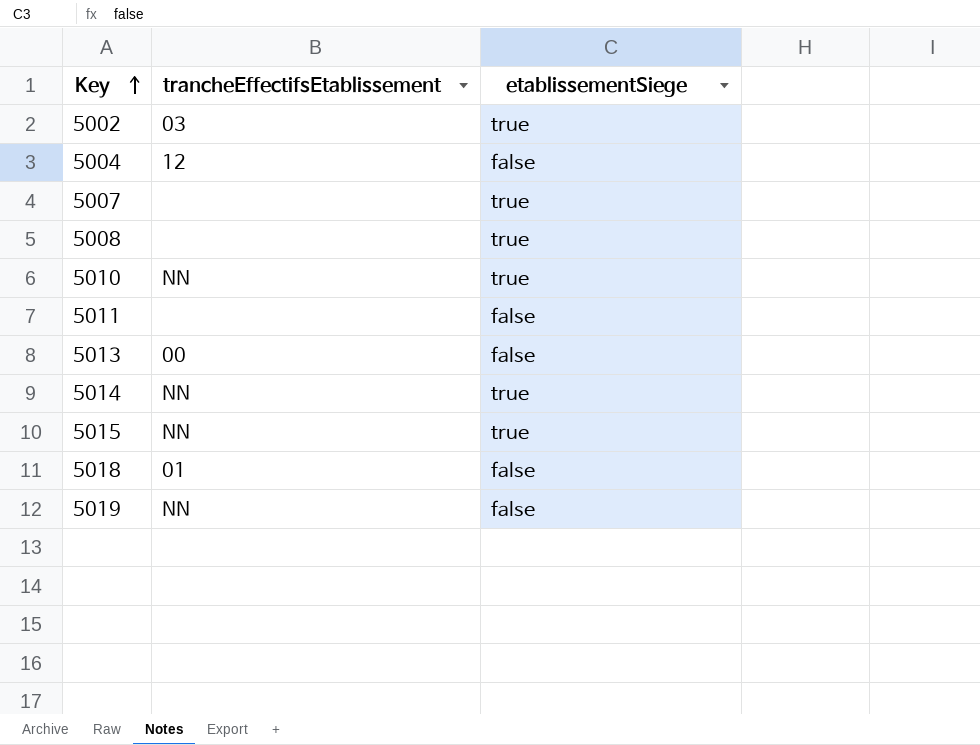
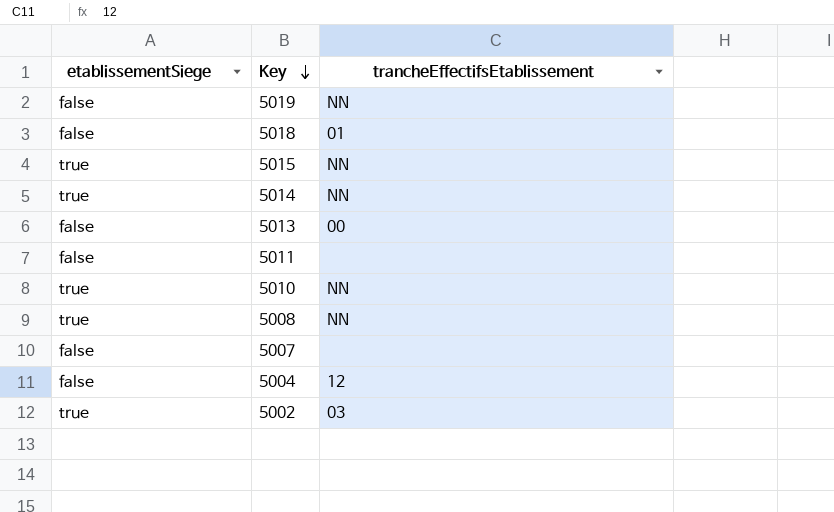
row order: Key ascending -> Key descending
column etablissementSiege | position: 3 -> 1
5008 | trancheEffectifsEtablissement: none -> NN
5007 | etablissementSiege: true -> false

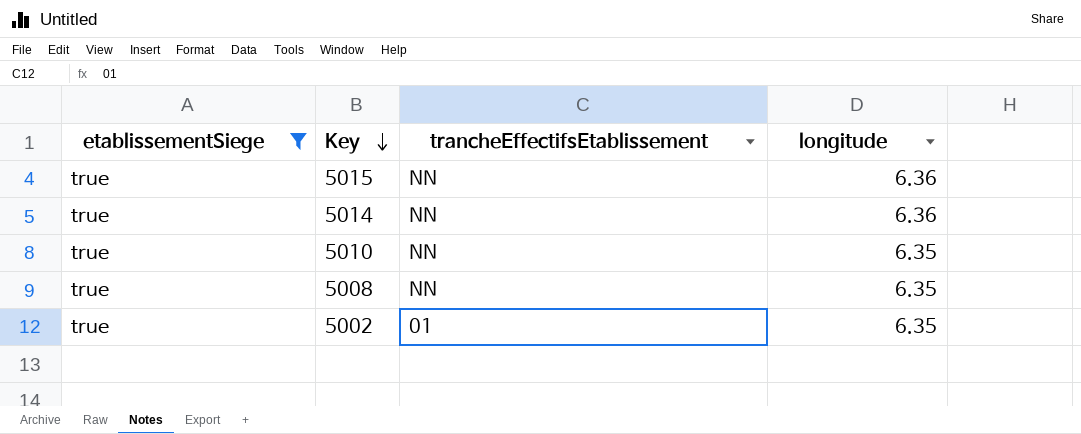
filter: none -> etablissementSiege = true
column longitude | position: none -> 4
5002 | trancheEffectifsEtablissement: 03 -> 01

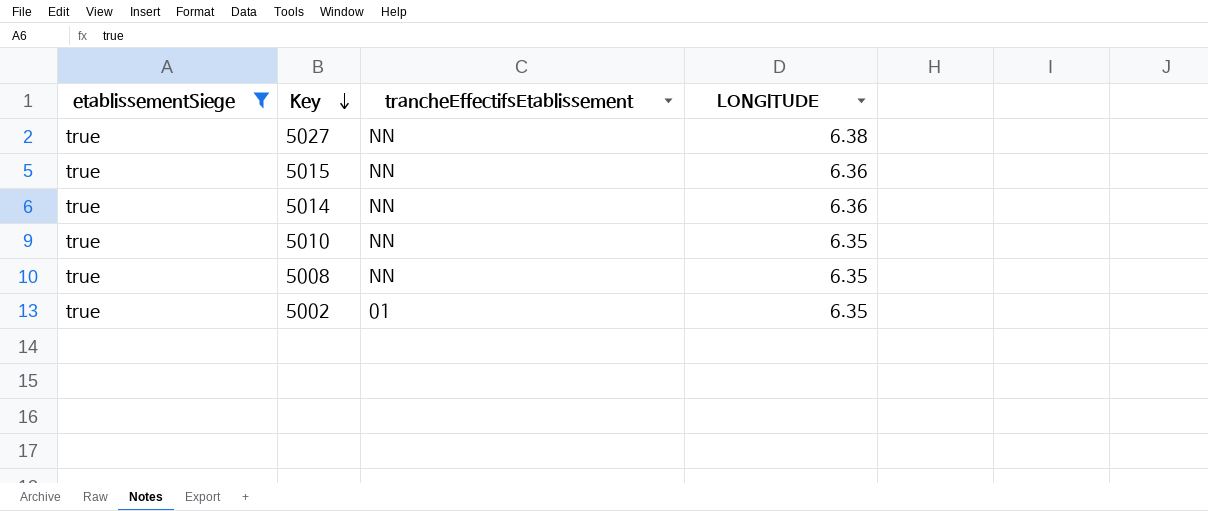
column name: longitude -> LONGITUDE
row 5027: none -> true | NN | 6.38

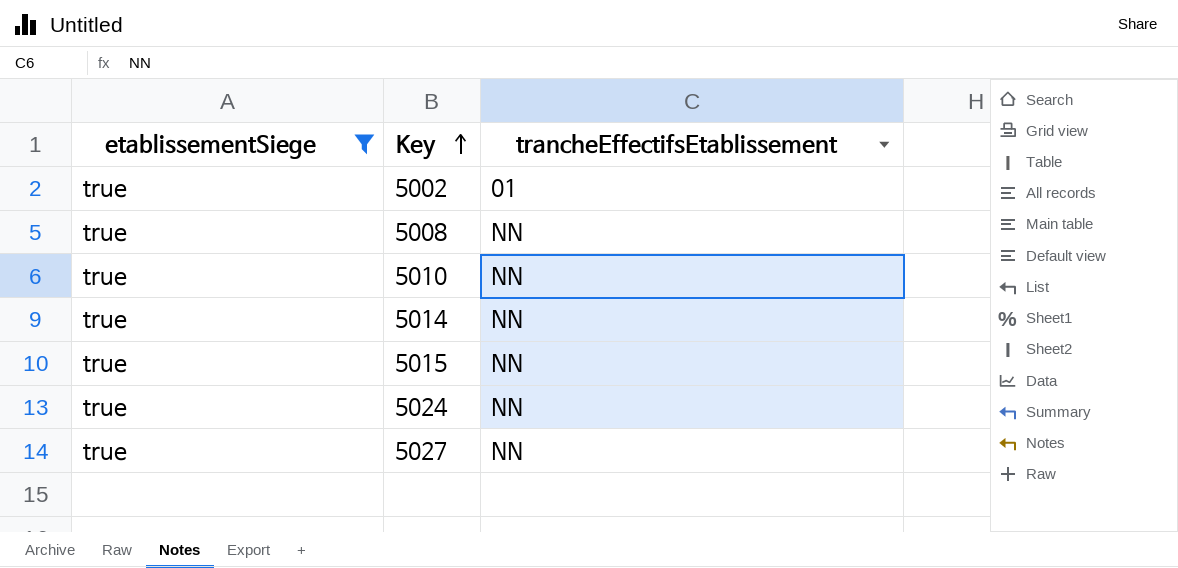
row order: Key descending -> Key ascending
column LONGITUDE | position: 4 -> none
row 5024: none -> true | NN

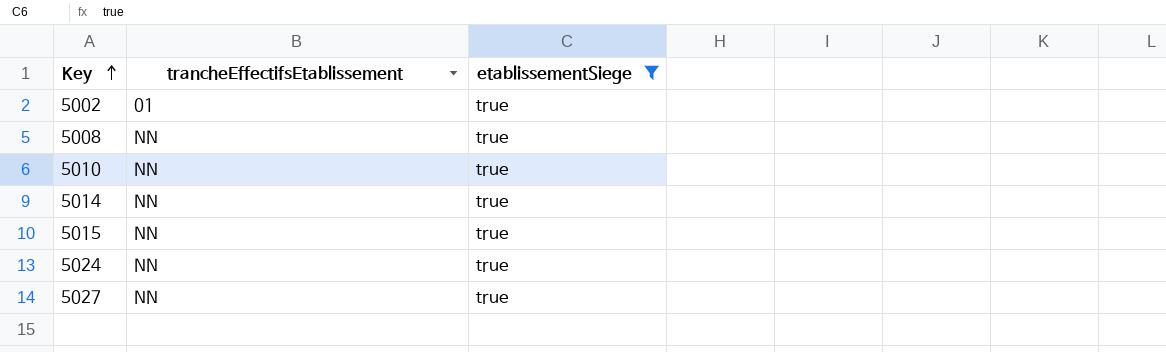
column etablissementSiege | position: 1 -> 3

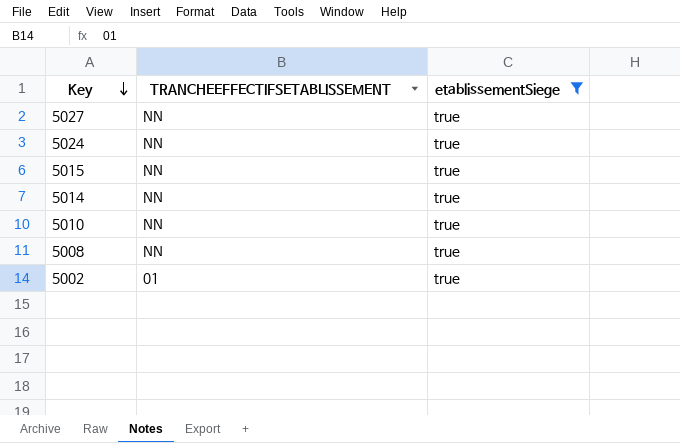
row order: Key ascending -> Key descending
column name: trancheEffectifsEtablissement -> TRANCHEEFFECTIFSETABLISSEMENT

